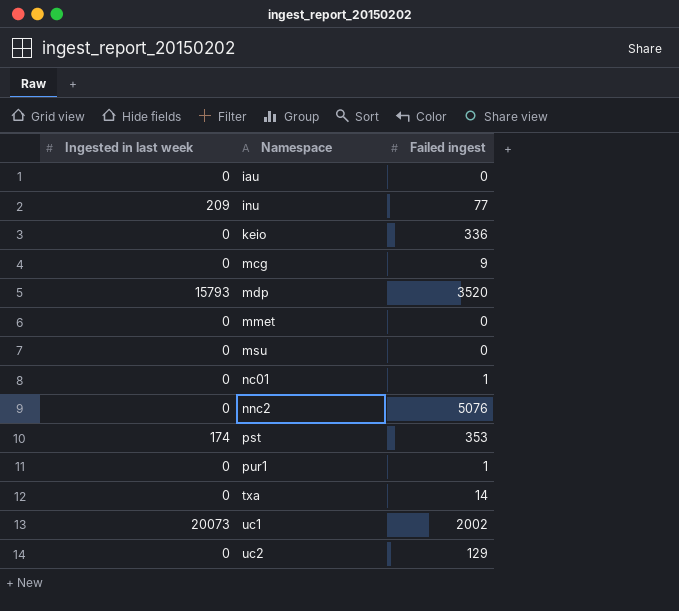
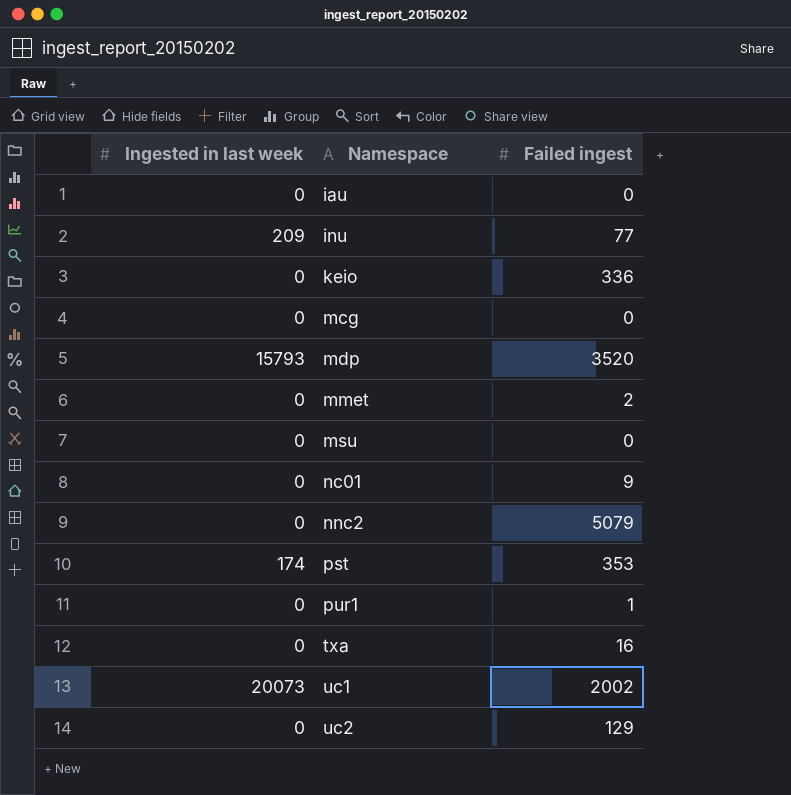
mcg | Failed ingest: 9 -> 0
mmet | Failed ingest: 0 -> 2
nc01 | Failed ingest: 1 -> 9
nnc2 | Failed ingest: 5076 -> 5079
txa | Failed ingest: 14 -> 16

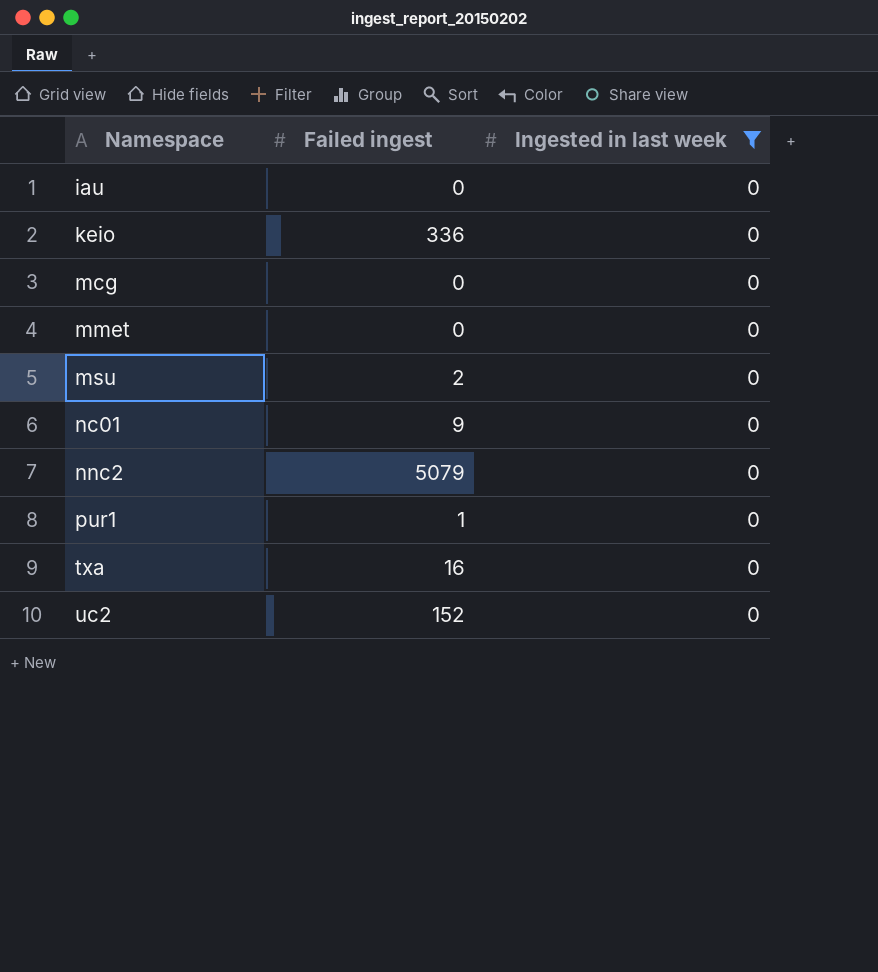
filter: none -> Ingested in last week = 0
column Ingested in last week | position: 1 -> 3
mmet | Failed ingest: 2 -> 0
msu | Failed ingest: 0 -> 2
uc2 | Failed ingest: 129 -> 152

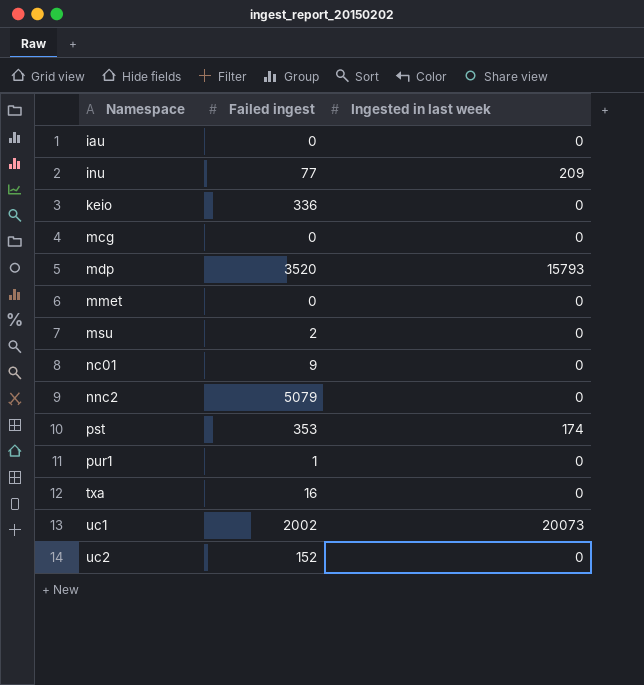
filter: Ingested in last week = 0 -> none

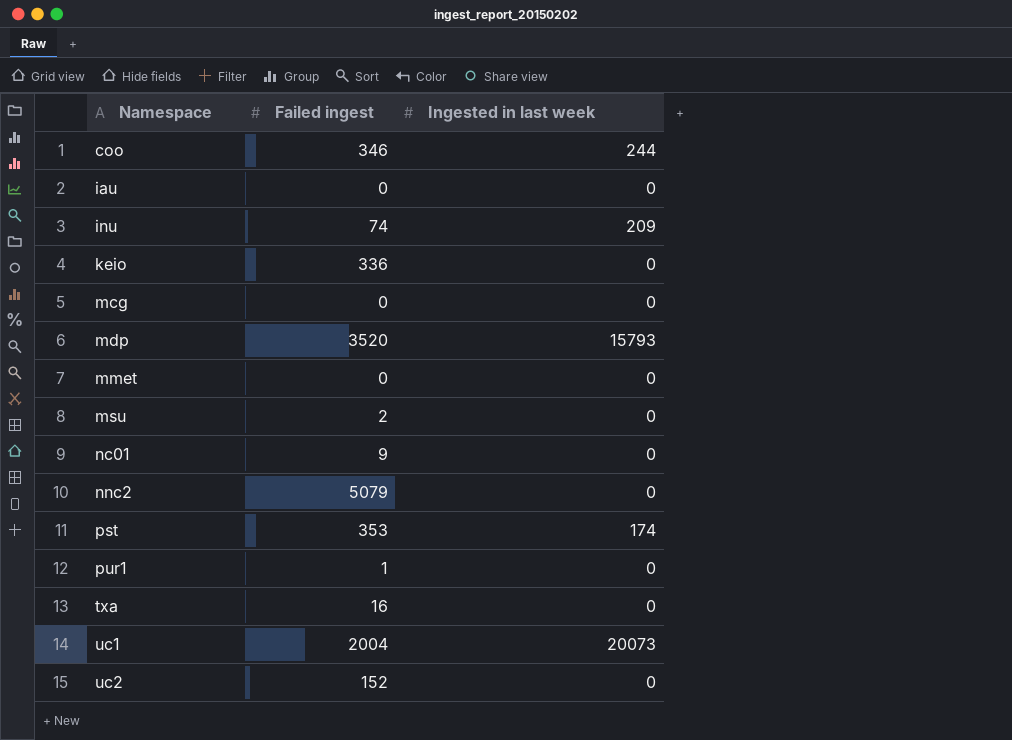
row coo: none -> 346 | 244
inu | Failed ingest: 77 -> 74
uc1 | Failed ingest: 2002 -> 2004

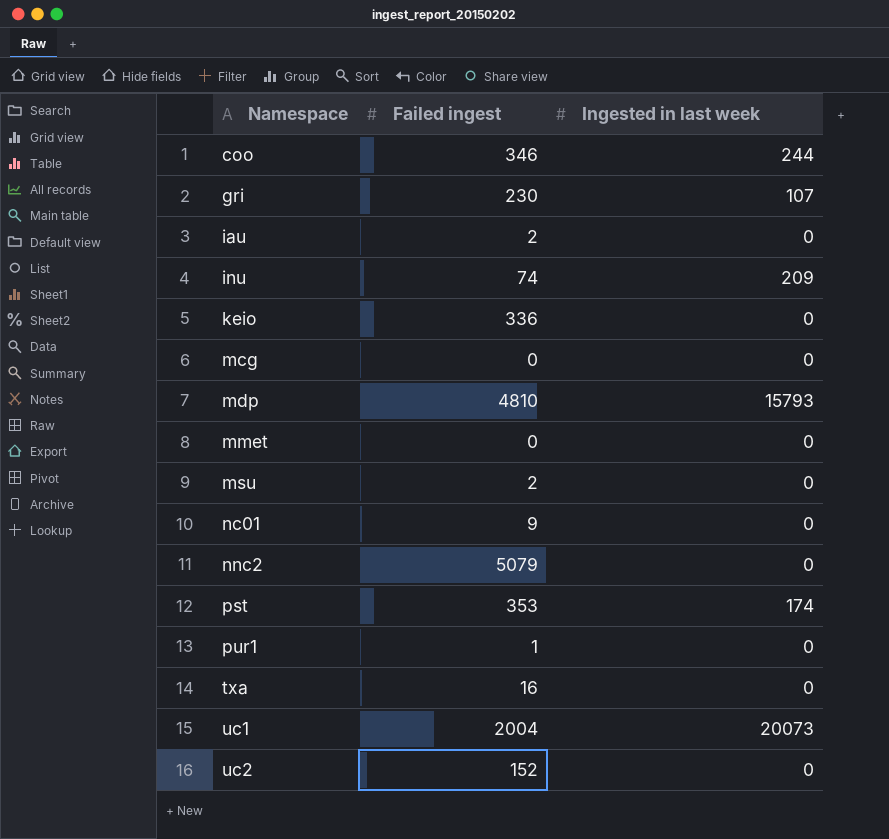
row gri: none -> 230 | 107
iau | Failed ingest: 0 -> 2
mdp | Failed ingest: 3520 -> 4810

